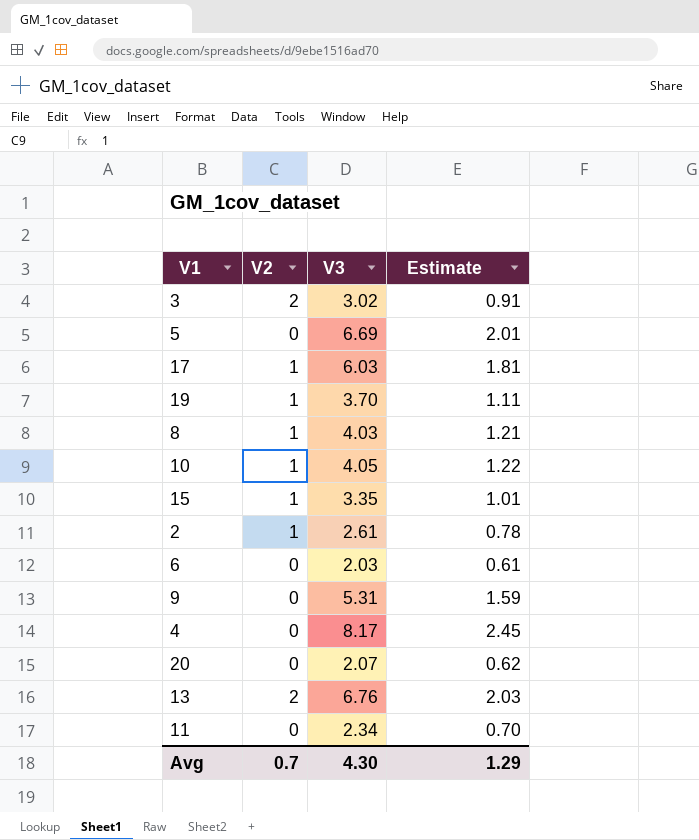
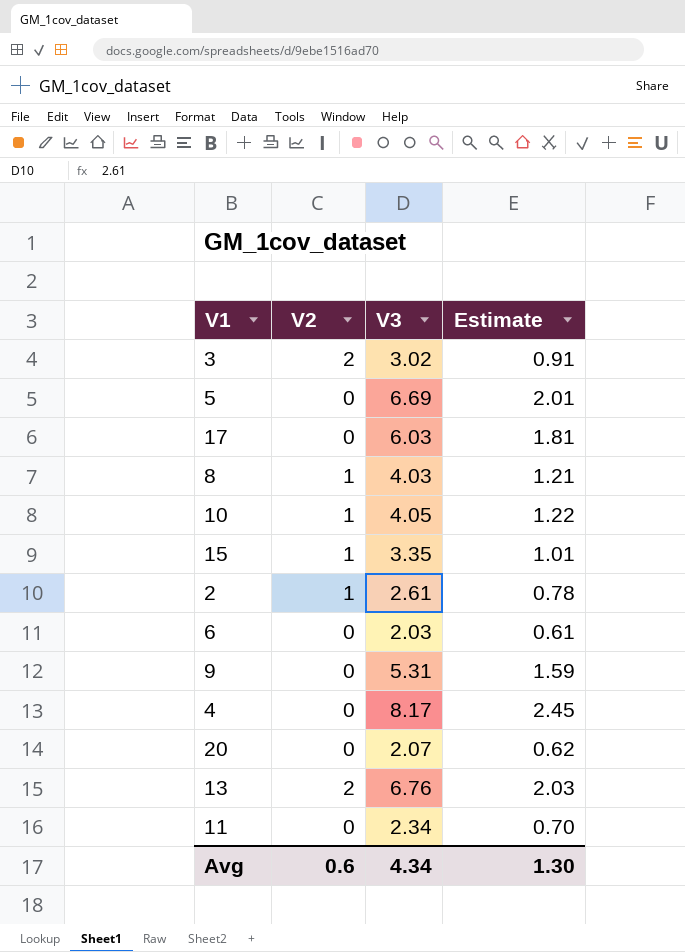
row 19: 1 | 3.70 | 1.11 -> none
17 | V2: 1 -> 0
Avg | V2: 0.7 -> 0.6
Avg | V3: 4.30 -> 4.34
Avg | Estimate: 1.29 -> 1.30

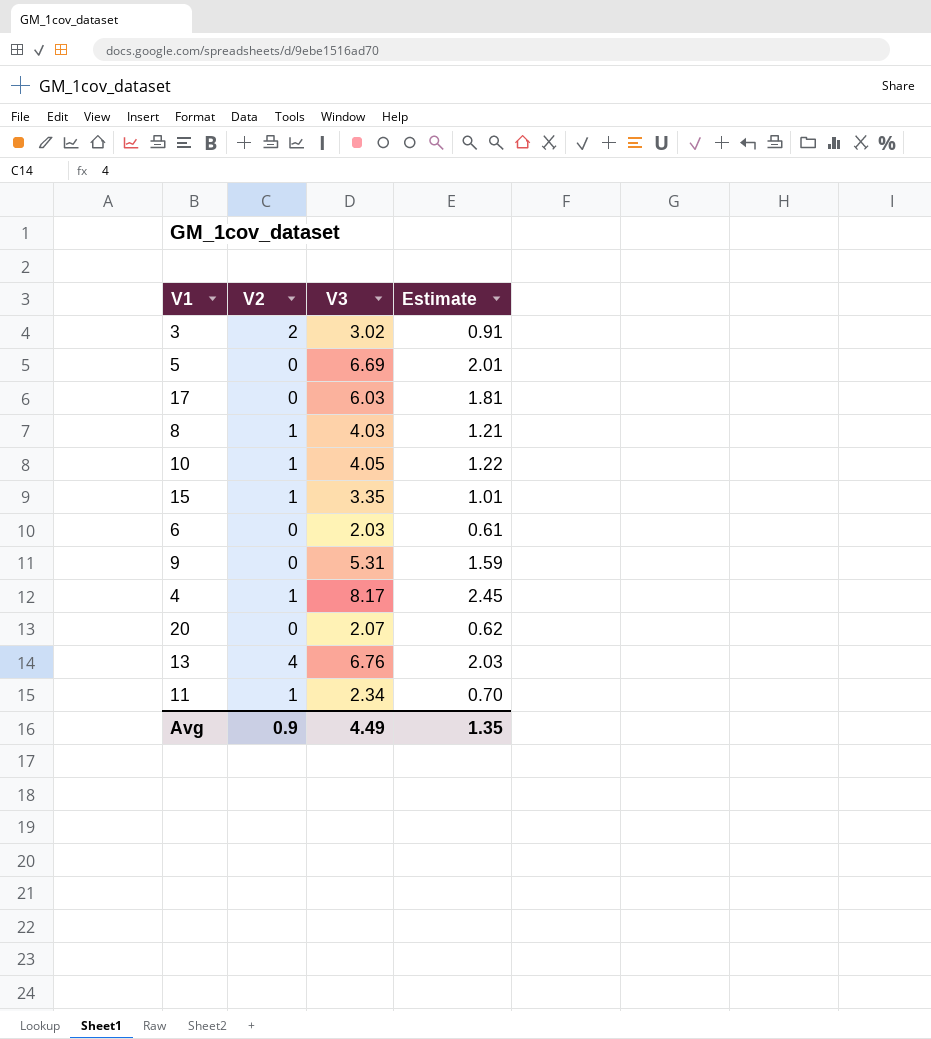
row 2: 1 | 2.61 | 0.78 -> none
4 | V2: 0 -> 1
13 | V2: 2 -> 4
11 | V2: 0 -> 1
Avg | V2: 0.6 -> 0.9
Avg | V3: 4.34 -> 4.49
Avg | Estimate: 1.30 -> 1.35

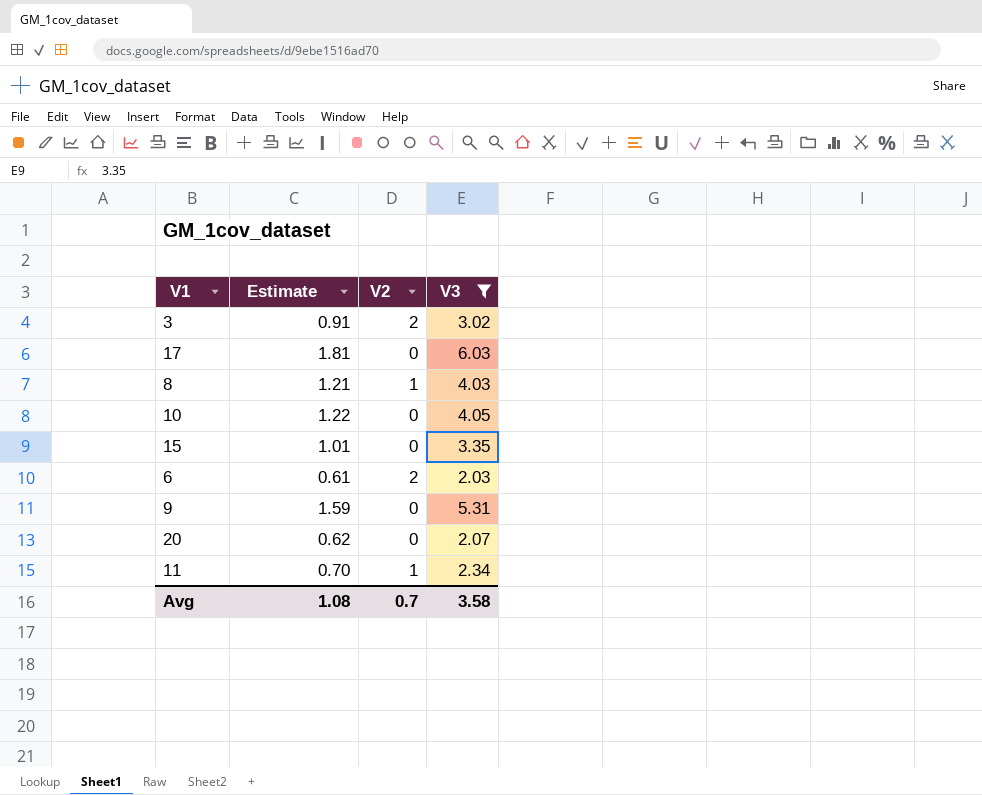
filter: none -> V3 <= 6.03
column Estimate | position: 4 -> 2
10 | V2: 1 -> 0
15 | V2: 1 -> 0
6 | V2: 0 -> 2
Avg | Estimate: 1.35 -> 1.08
Avg | V2: 0.9 -> 0.7
Avg | V3: 4.49 -> 3.58

